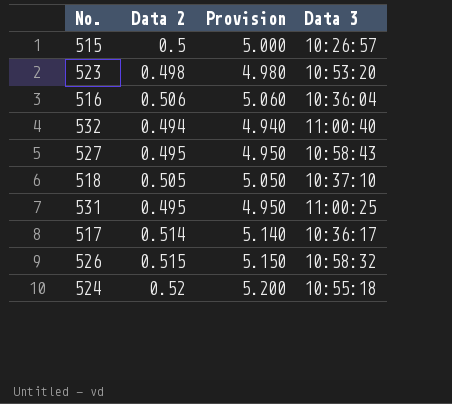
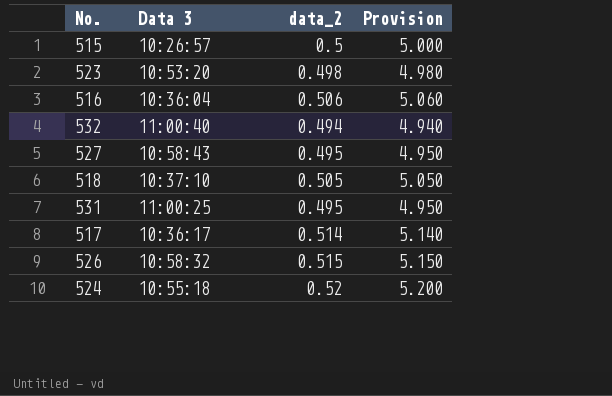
column Data 3 | position: 4 -> 2
column name: Data 2 -> data_2

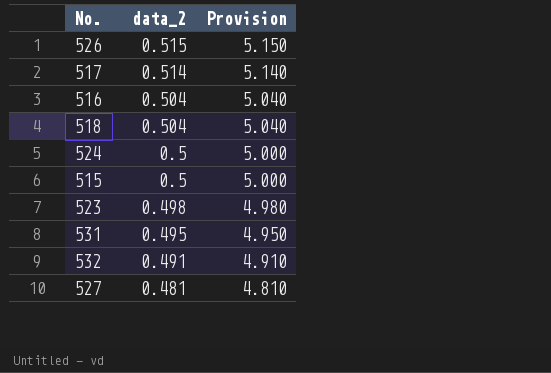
row order: none -> data_2 descending
column Data 3 | position: 2 -> none
516 | data_2: 0.506 -> 0.504
516 | Provision: 5.060 -> 5.040
518 | data_2: 0.505 -> 0.504
518 | Provision: 5.050 -> 5.040
524 | data_2: 0.52 -> 0.5
524 | Provision: 5.200 -> 5.000
532 | data_2: 0.494 -> 0.491
532 | Provision: 4.940 -> 4.910
527 | data_2: 0.495 -> 0.481
527 | Provision: 4.950 -> 4.810

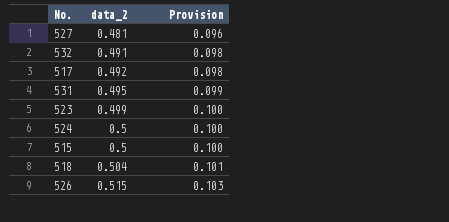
row order: data_2 descending -> data_2 ascending
column Provision | formula: [data_2] * 10 -> [data_2] * 0.2
row 516: 0.504 | 5.040 -> none
517 | data_2: 0.514 -> 0.492
523 | data_2: 0.498 -> 0.499

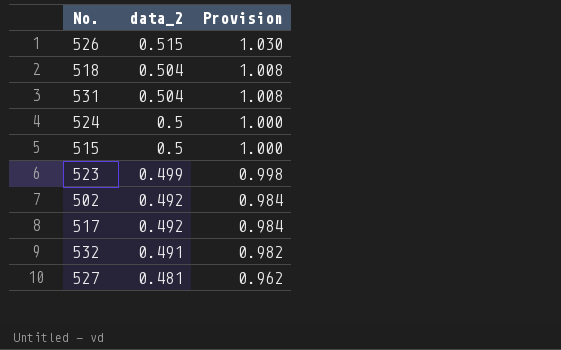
row order: data_2 ascending -> data_2 descending
column Provision | formula: [data_2] * 0.2 -> [data_2] * 2
531 | data_2: 0.495 -> 0.504
row 502: none -> 0.492 | 0.984

